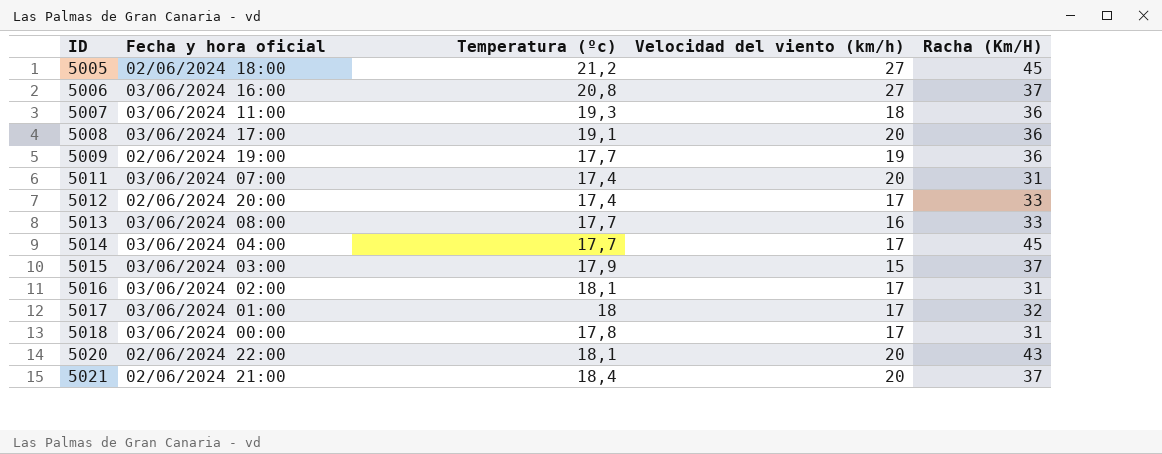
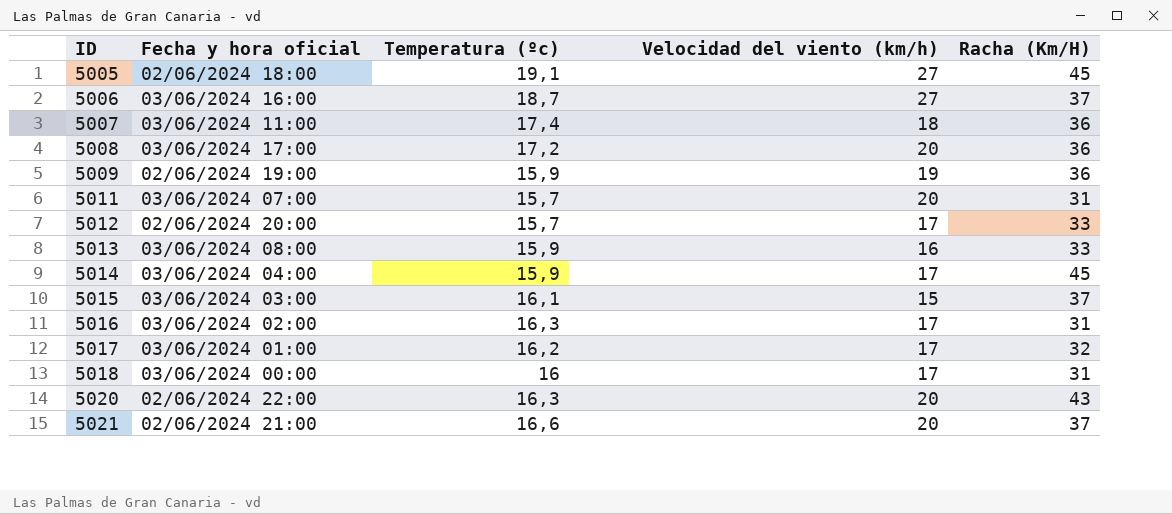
5005 | Temperatura (ºc): 21,2 -> 19,1
5006 | Temperatura (ºc): 20,8 -> 18,7
5007 | Temperatura (ºc): 19,3 -> 17,4
5008 | Temperatura (ºc): 19,1 -> 17,2
5009 | Temperatura (ºc): 17,7 -> 15,9
5011 | Temperatura (ºc): 17,4 -> 15,7
5012 | Temperatura (ºc): 17,4 -> 15,7
5013 | Temperatura (ºc): 17,7 -> 15,9
5014 | Temperatura (ºc): 17,7 -> 15,9
5015 | Temperatura (ºc): 17,9 -> 16,1
5016 | Temperatura (ºc): 18,1 -> 16,3
5017 | Temperatura (ºc): 18 -> 16,2
5018 | Temperatura (ºc): 17,8 -> 16
5020 | Temperatura (ºc): 18,1 -> 16,3
5021 | Temperatura (ºc): 18,4 -> 16,6

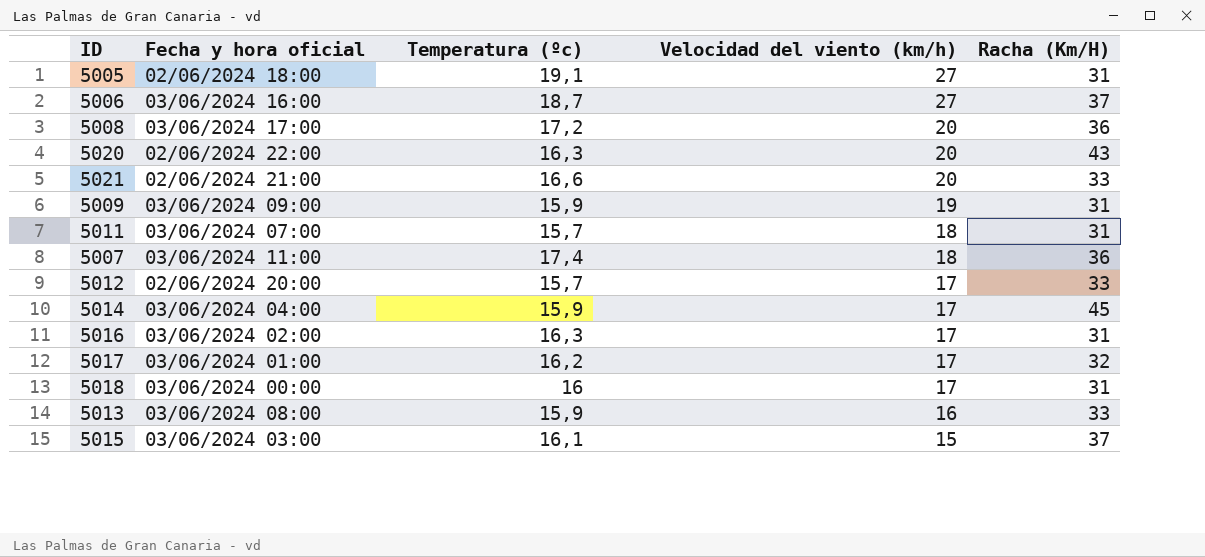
row order: ID ascending -> Velocidad del viento (km/h) descending
5005 | Racha (Km/H): 45 -> 31
5021 | Racha (Km/H): 37 -> 33
5009 | Fecha y hora oficial: 02/06/2024 19:00 -> 03/06/2024 09:00
5009 | Racha (Km/H): 36 -> 31
5011 | Velocidad del viento (km/h): 20 -> 18

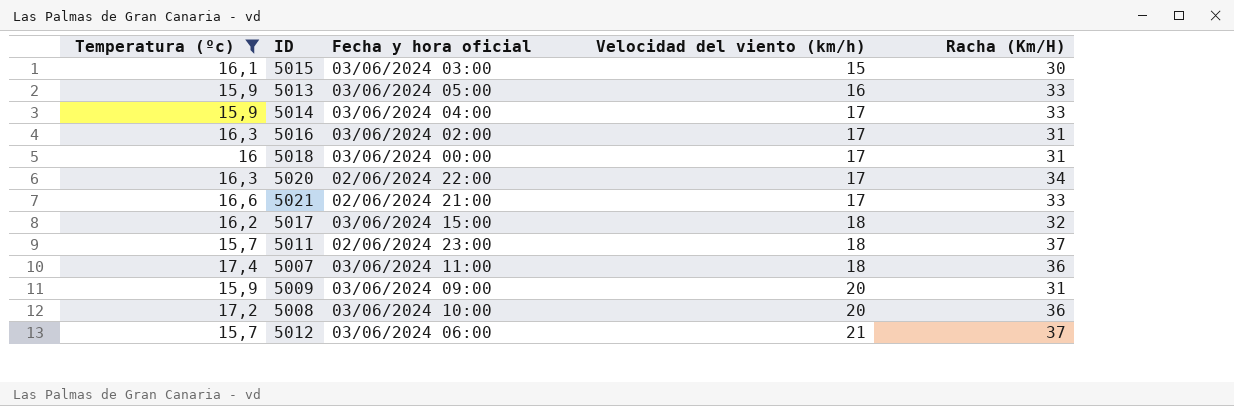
filter: none -> Temperatura (ºc) <= 17,4
row order: Velocidad del viento (km/h) descending -> Velocidad del viento (km/h) ascending
column Temperatura (ºc) | position: 3 -> 1
5015 | Racha (Km/H): 37 -> 30
5013 | Fecha y hora oficial: 03/06/2024 08:00 -> 03/06/2024 05:00
5014 | Racha (Km/H): 45 -> 33
5020 | Velocidad del viento (km/h): 20 -> 17
5020 | Racha (Km/H): 43 -> 34
5021 | Velocidad del viento (km/h): 20 -> 17
5017 | Fecha y hora oficial: 03/06/2024 01:00 -> 03/06/2024 15:00
5017 | Velocidad del viento (km/h): 17 -> 18
5011 | Fecha y hora oficial: 03/06/2024 07:00 -> 02/06/2024 23:00
5011 | Racha (Km/H): 31 -> 37
5009 | Velocidad del viento (km/h): 19 -> 20
5008 | Fecha y hora oficial: 03/06/2024 17:00 -> 03/06/2024 10:00
5012 | Fecha y hora oficial: 02/06/2024 20:00 -> 03/06/2024 06:00
5012 | Velocidad del viento (km/h): 17 -> 21
5012 | Racha (Km/H): 33 -> 37

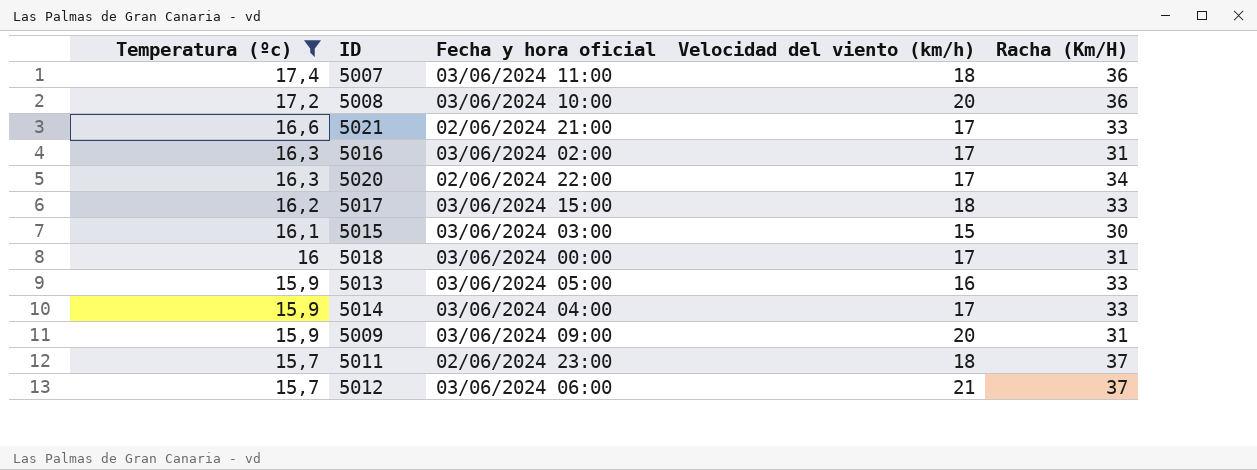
row order: Velocidad del viento (km/h) ascending -> Temperatura (ºc) descending
5017 | Racha (Km/H): 32 -> 33

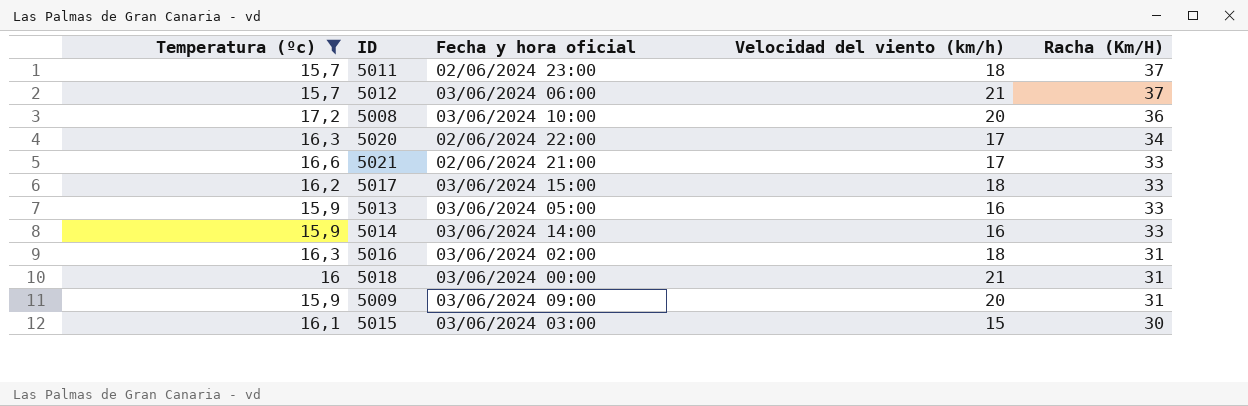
row order: Temperatura (ºc) descending -> Racha (Km/H) descending
row 5007: 17,4 | 03/06/2024 11:00 | 18 | 36 -> none
5014 | Fecha y hora oficial: 03/06/2024 04:00 -> 03/06/2024 14:00
5014 | Velocidad del viento (km/h): 17 -> 16
5016 | Velocidad del viento (km/h): 17 -> 18
5018 | Velocidad del viento (km/h): 17 -> 21

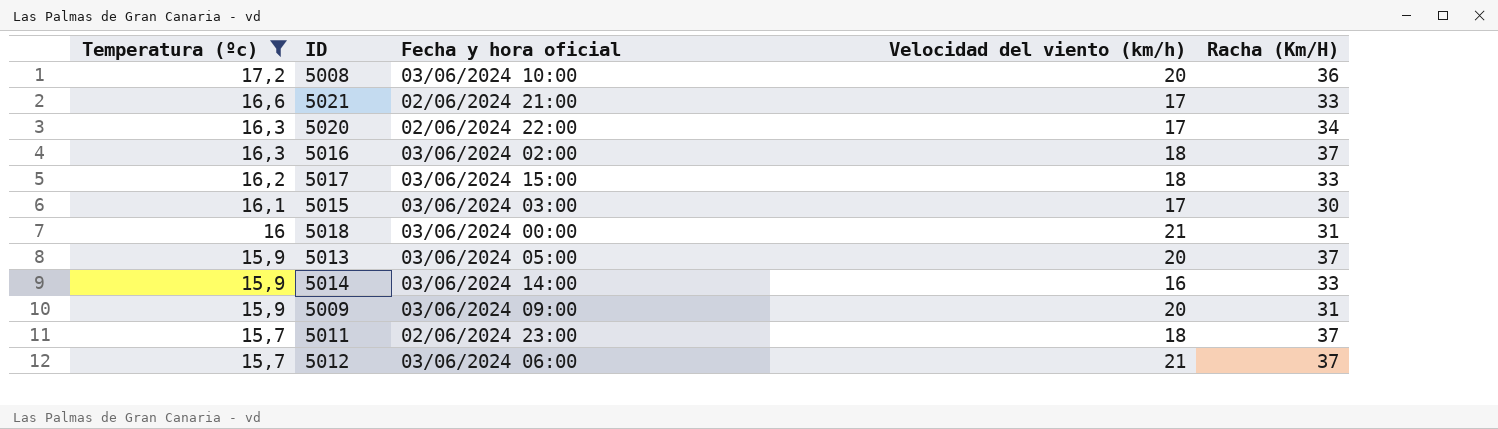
row order: Racha (Km/H) descending -> Temperatura (ºc) descending
5016 | Racha (Km/H): 31 -> 37
5015 | Velocidad del viento (km/h): 15 -> 17
5013 | Velocidad del viento (km/h): 16 -> 20
5013 | Racha (Km/H): 33 -> 37

